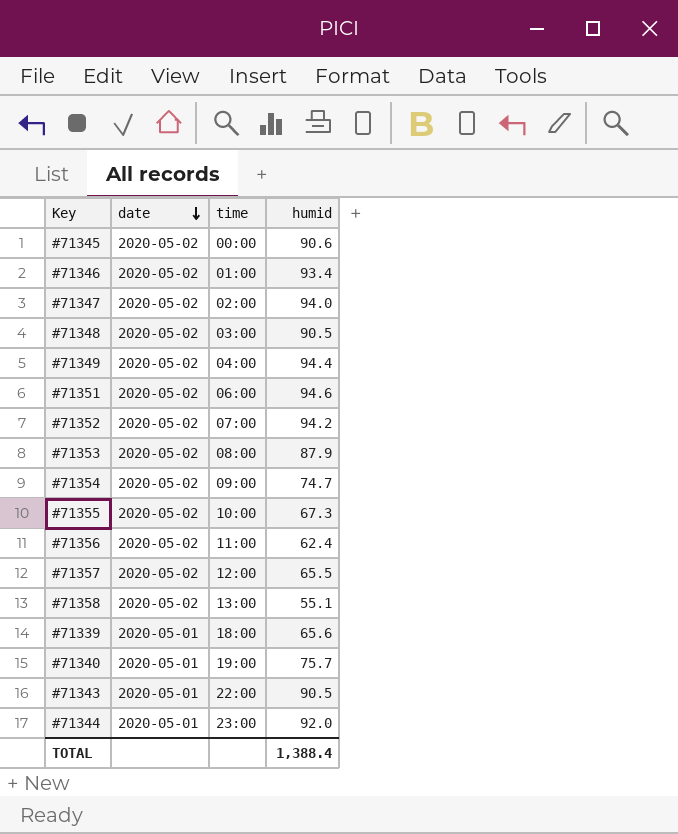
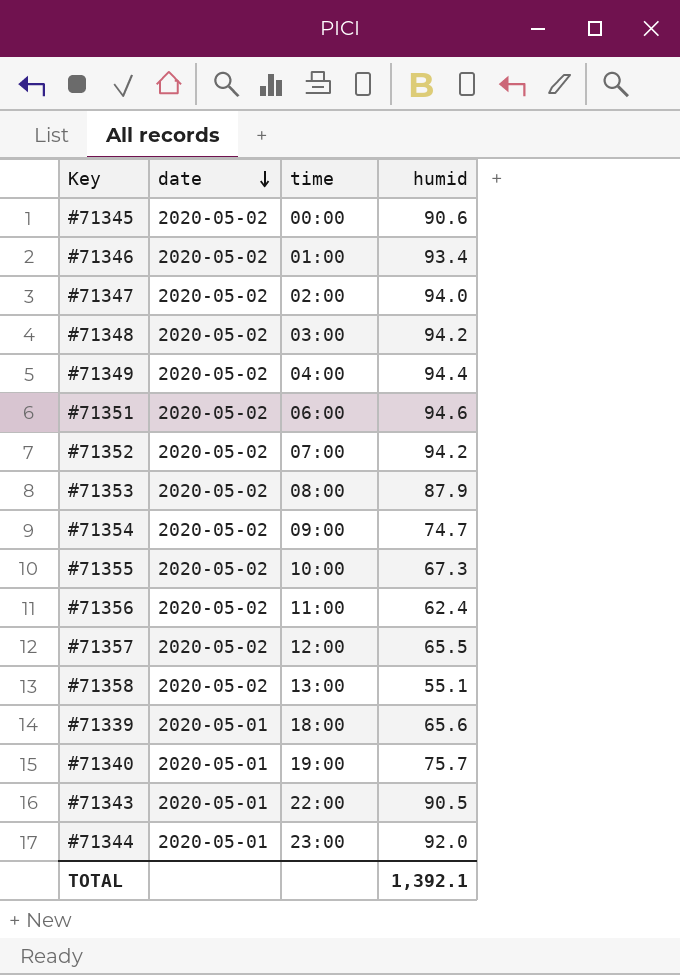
#71348 | humid: 90.5 -> 94.2
TOTAL | humid: 1,388.4 -> 1,392.1

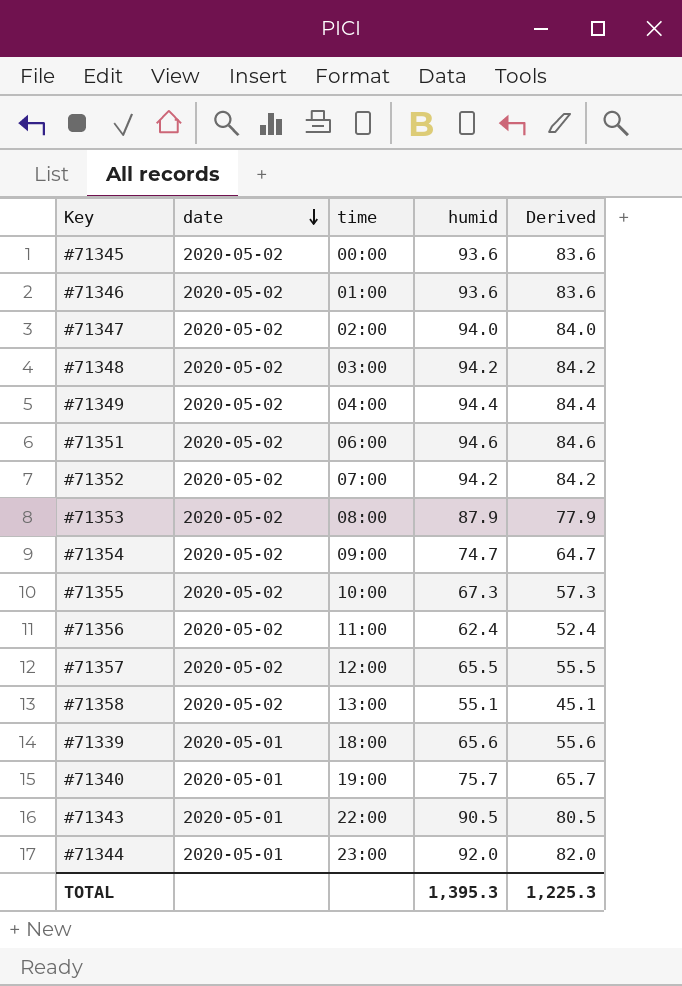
column Derived | formula: none -> [humid] - 10
#71345 | humid: 90.6 -> 93.6
#71346 | humid: 93.4 -> 93.6
TOTAL | humid: 1,392.1 -> 1,395.3

